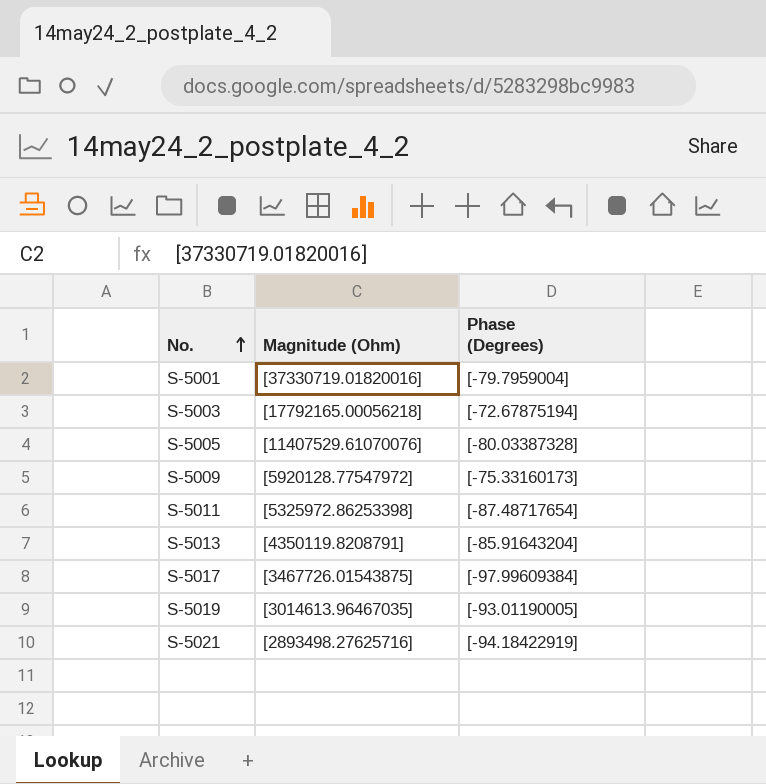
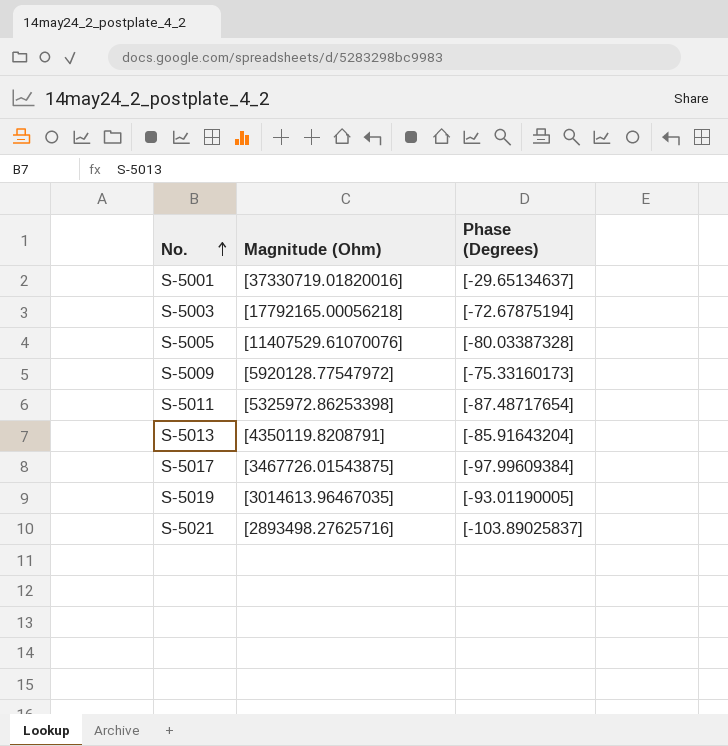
S-5001 | Phase (Degrees): [-79.7959004] -> [-29.65134637]
S-5021 | Phase (Degrees): [-94.18422919] -> [-103.89025837]

